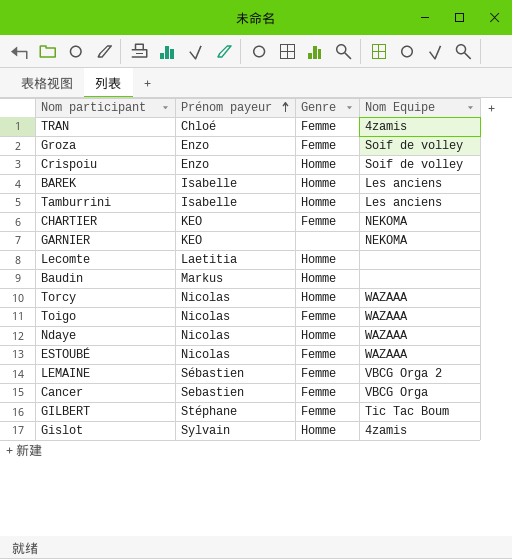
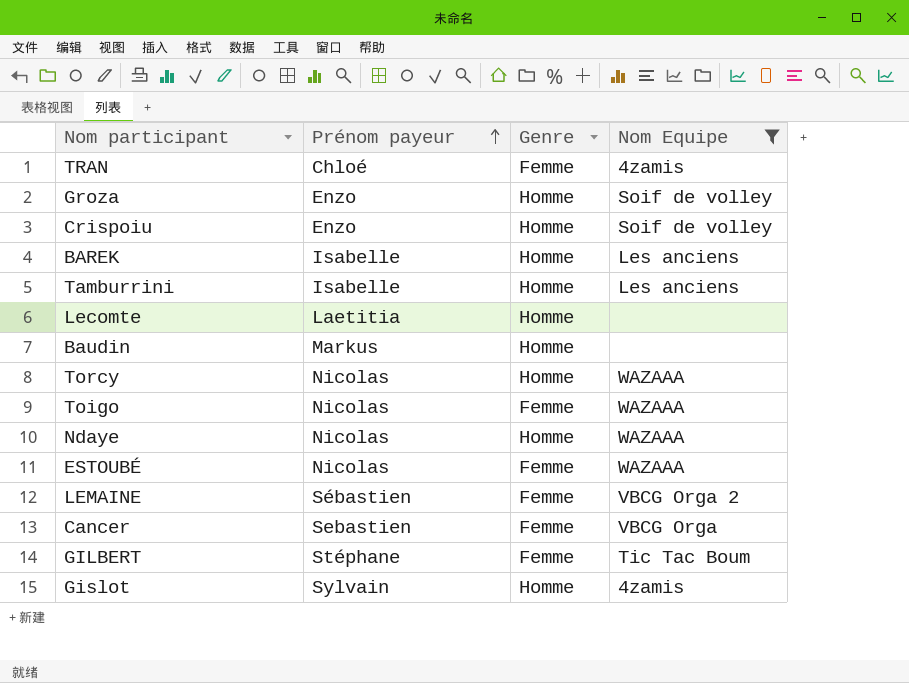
filter: none -> Nom Equipe != NEKOMA
Groza | Genre: Femme -> Homme

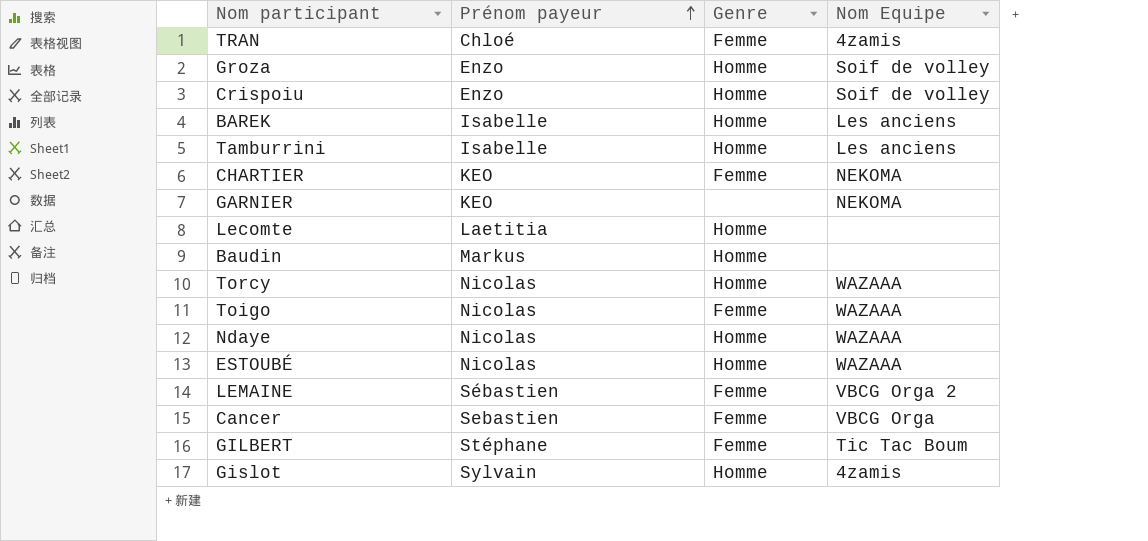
filter: Nom Equipe != NEKOMA -> none
ESTOUBÉ | Genre: Femme -> Homme

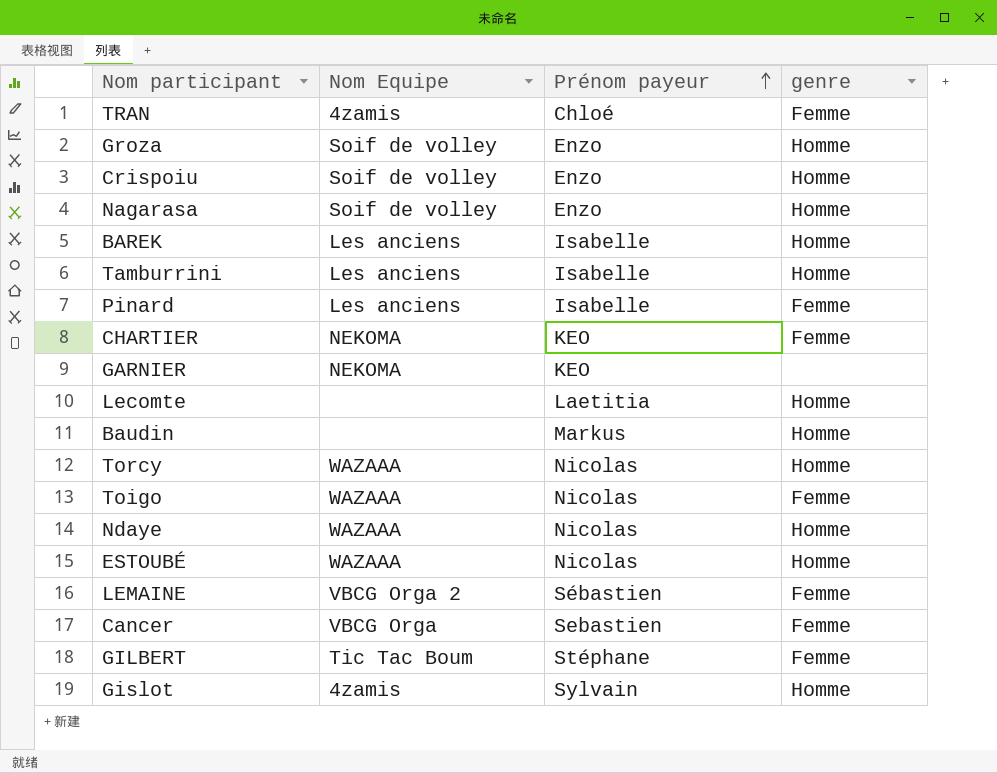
column Nom Equipe | position: 4 -> 2
column name: Genre -> genre
row Nagarasa: none -> Soif de volley | Enzo | Homme
row Pinard: none -> Les anciens | Isabelle | Femme

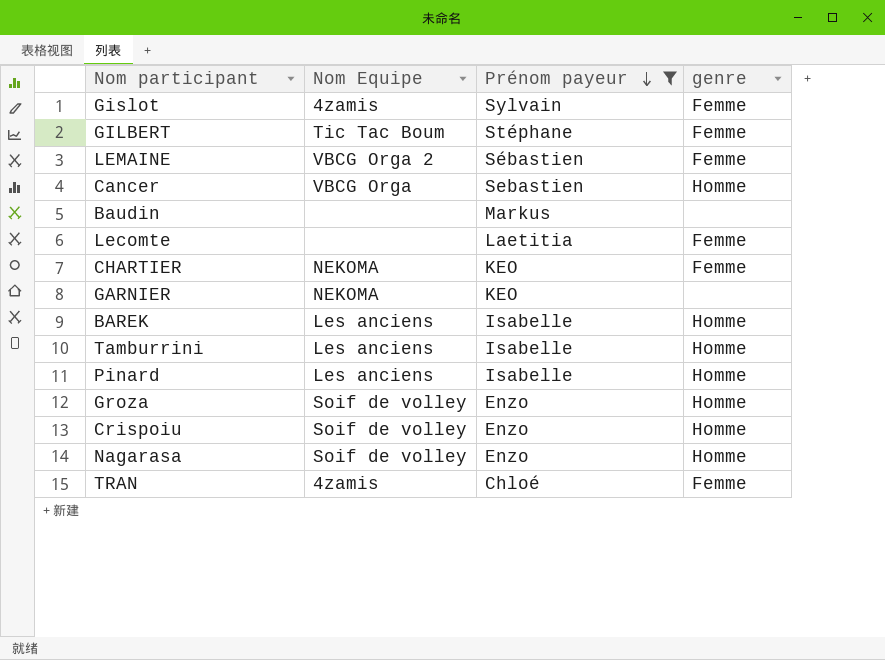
filter: none -> Prénom payeur != Nicolas
row order: Prénom payeur ascending -> Prénom payeur descending
Gislot | genre: Homme -> Femme
Cancer | genre: Femme -> Homme
Baudin | genre: Homme -> none
Lecomte | genre: Homme -> Femme
Pinard | genre: Femme -> Homme

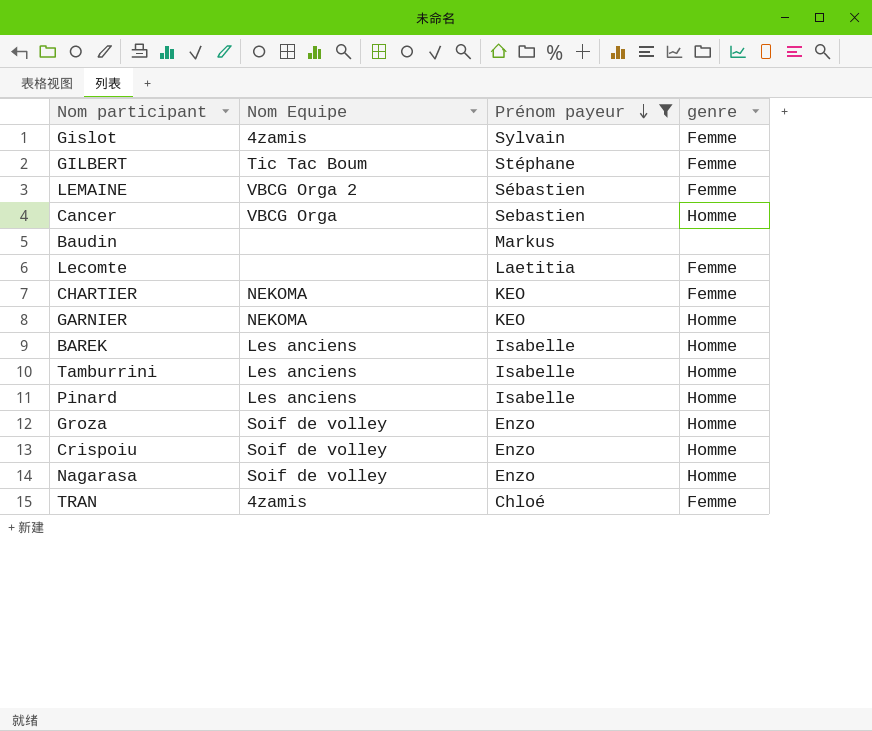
GARNIER | genre: none -> Homme

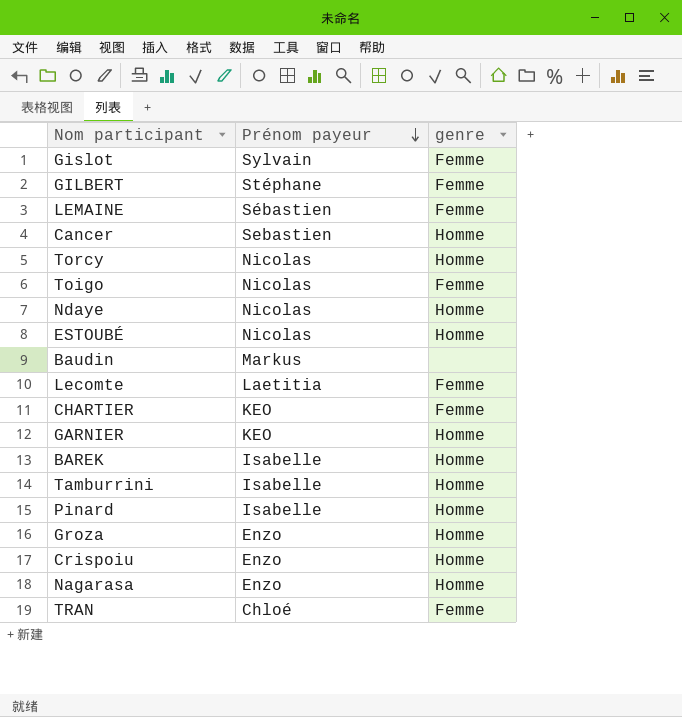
filter: Prénom payeur != Nicolas -> none
column Nom Equipe | position: 2 -> none

